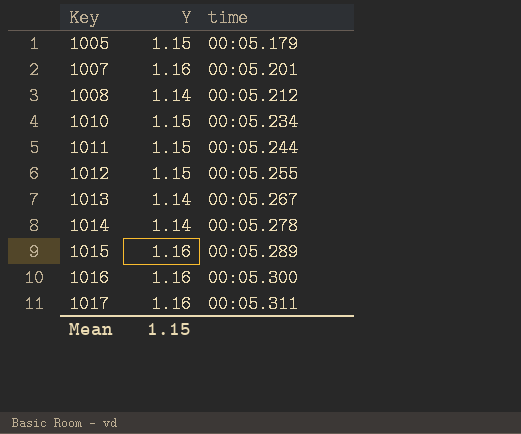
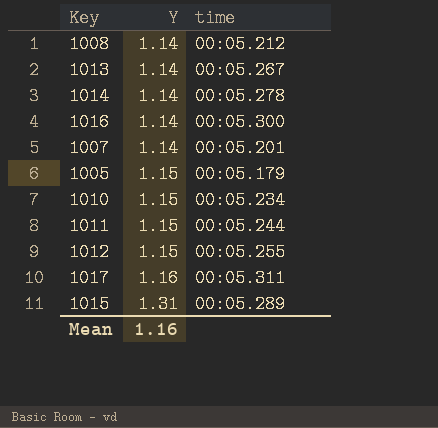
row order: Key ascending -> Y ascending
1016 | Y: 1.16 -> 1.14
1007 | Y: 1.16 -> 1.14
1015 | Y: 1.16 -> 1.31
Mean | Y: 1.15 -> 1.16

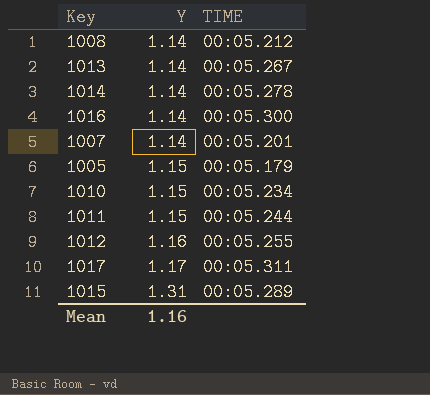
column name: time -> TIME
1012 | Y: 1.15 -> 1.16
1017 | Y: 1.16 -> 1.17

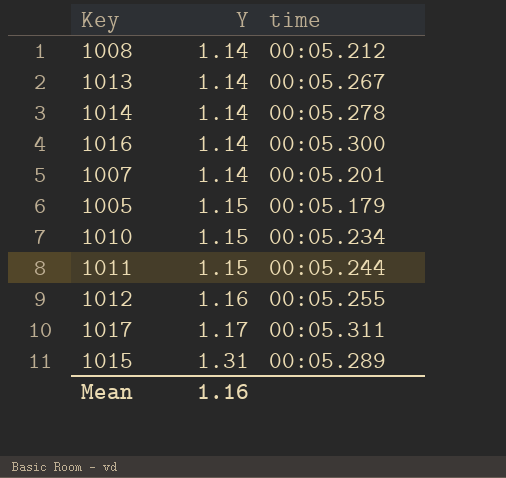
column name: TIME -> time

